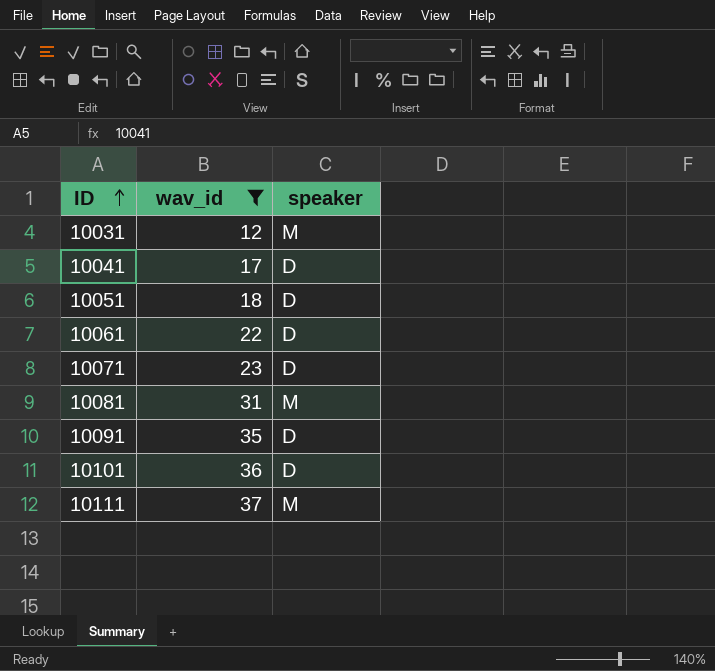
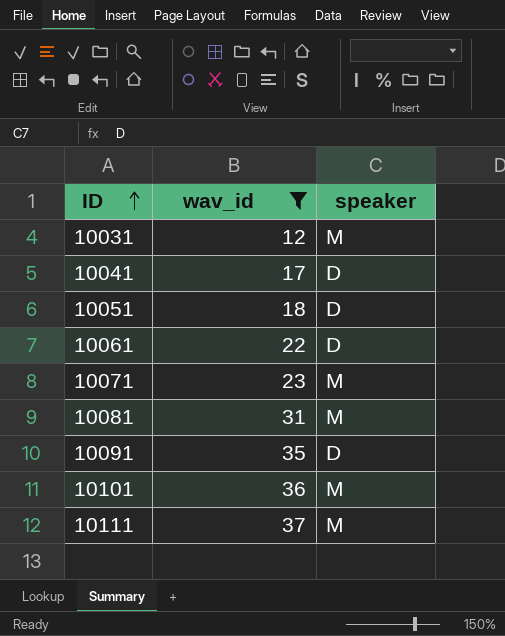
10071 | speaker: D -> M
10101 | speaker: D -> M

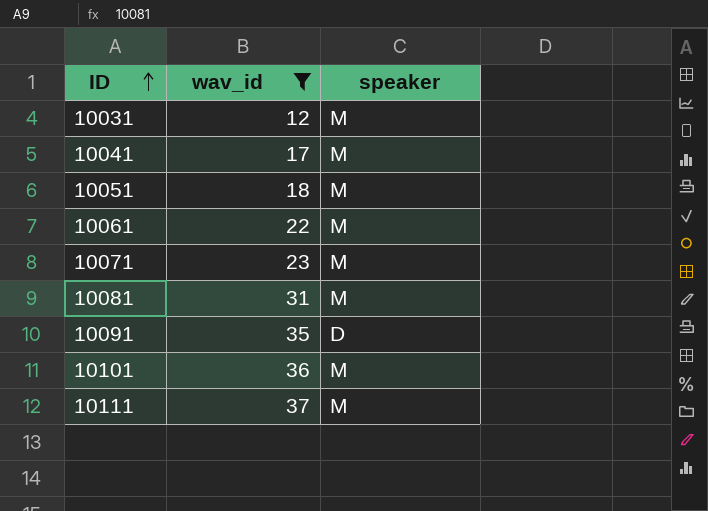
10041 | speaker: D -> M
10051 | speaker: D -> M
10061 | speaker: D -> M

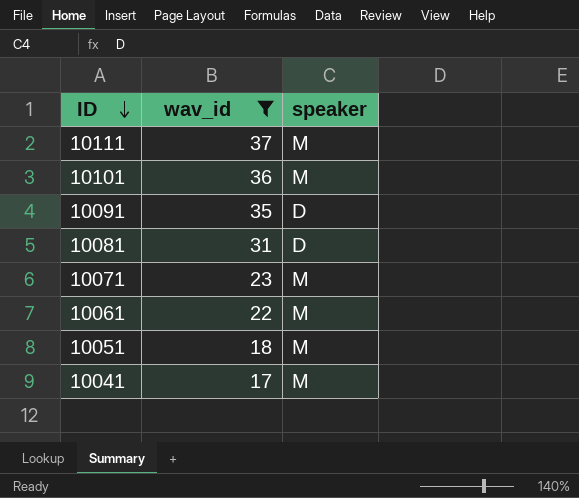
row order: ID ascending -> ID descending
row 10031: 12 | M -> none
10081 | speaker: M -> D

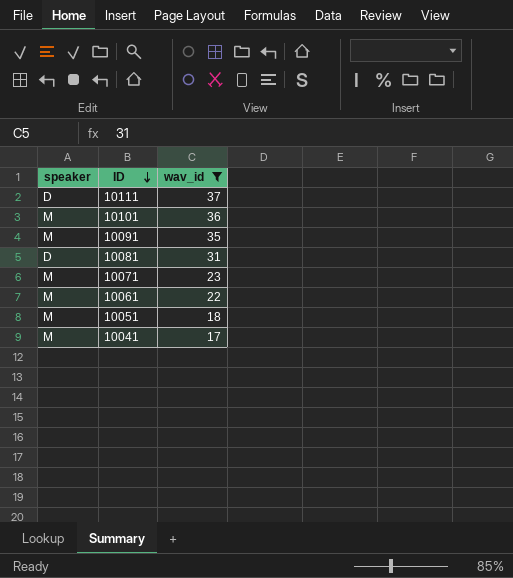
column speaker | position: 3 -> 1
10111 | speaker: M -> D
10091 | speaker: D -> M

